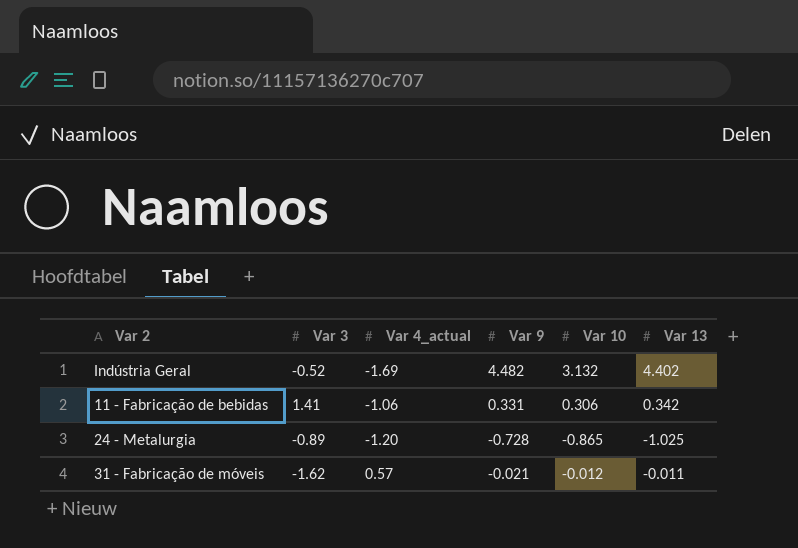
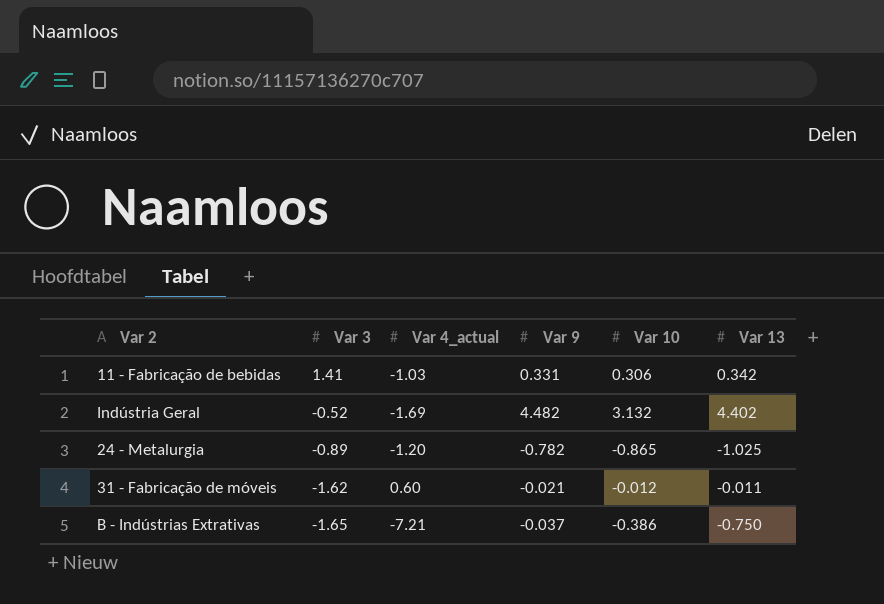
row order: none -> Var 3 descending
11 - Fabricação de bebidas | Var 4_actual: -1.06 -> -1.03
24 - Metalurgia | Var 9: -0.728 -> -0.782
31 - Fabricação de móveis | Var 4_actual: 0.57 -> 0.60
row B - Indústrias Extrativas: none -> -1.65 | -7.21 | -0.037 | -0.386 | -0.750

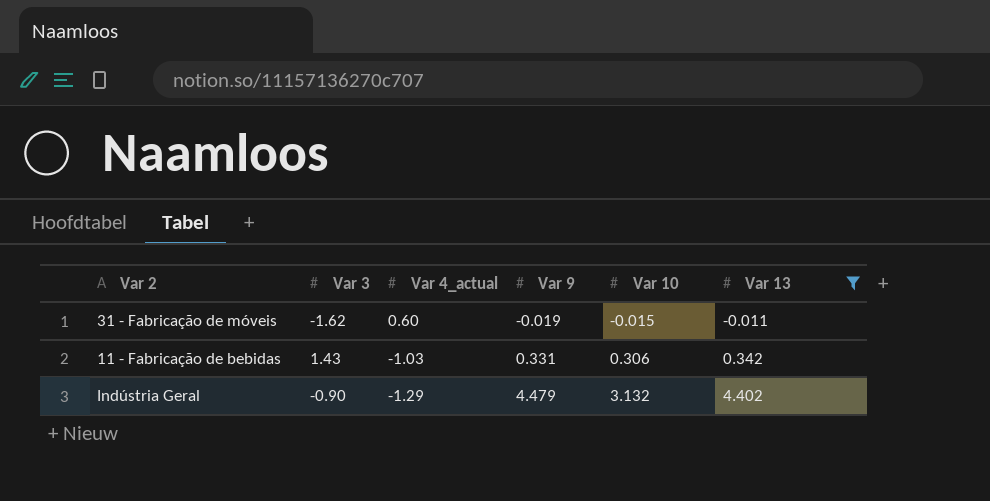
filter: none -> Var 13 >= -0.011
row order: Var 3 descending -> Var 4_actual descending
31 - Fabricação de móveis | Var 9: -0.021 -> -0.019
31 - Fabricação de móveis | Var 10: -0.012 -> -0.015
11 - Fabricação de bebidas | Var 3: 1.41 -> 1.43
Indústria Geral | Var 3: -0.52 -> -0.90
Indústria Geral | Var 4_actual: -1.69 -> -1.29
Indústria Geral | Var 9: 4.482 -> 4.479

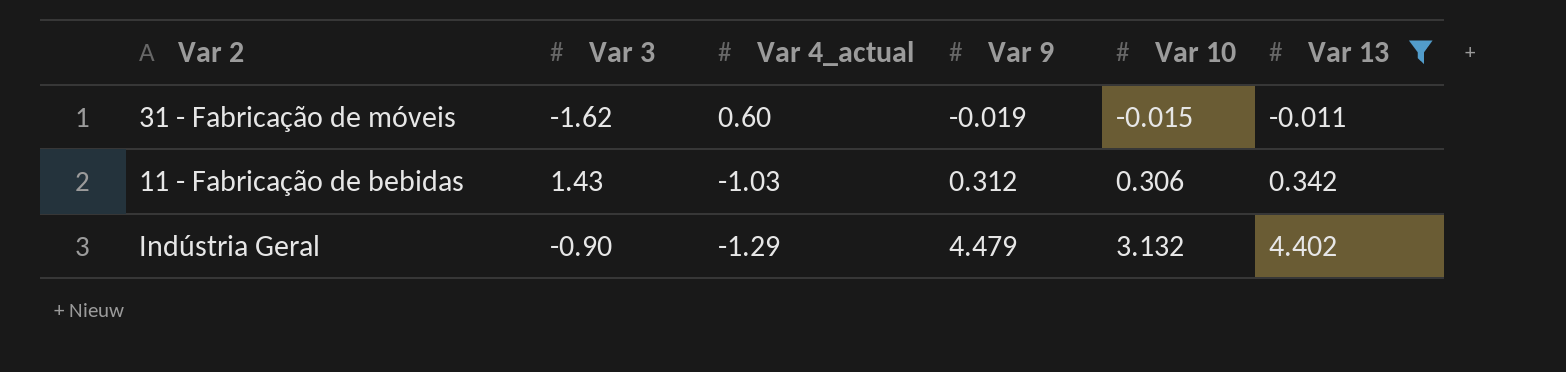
11 - Fabricação de bebidas | Var 9: 0.331 -> 0.312

